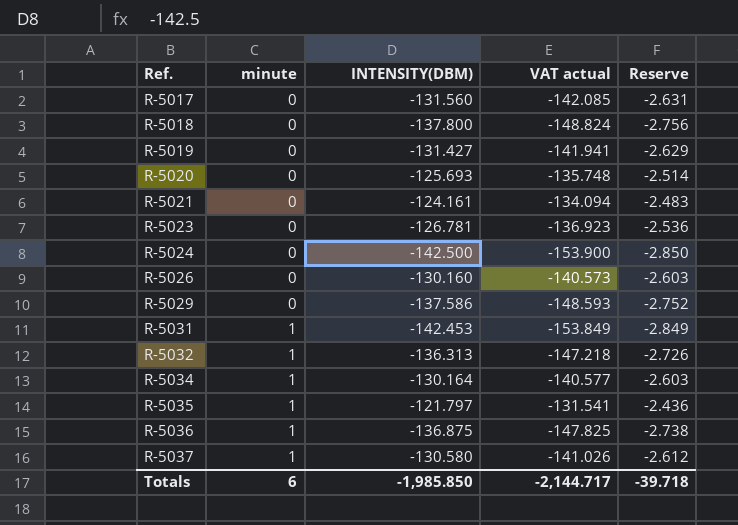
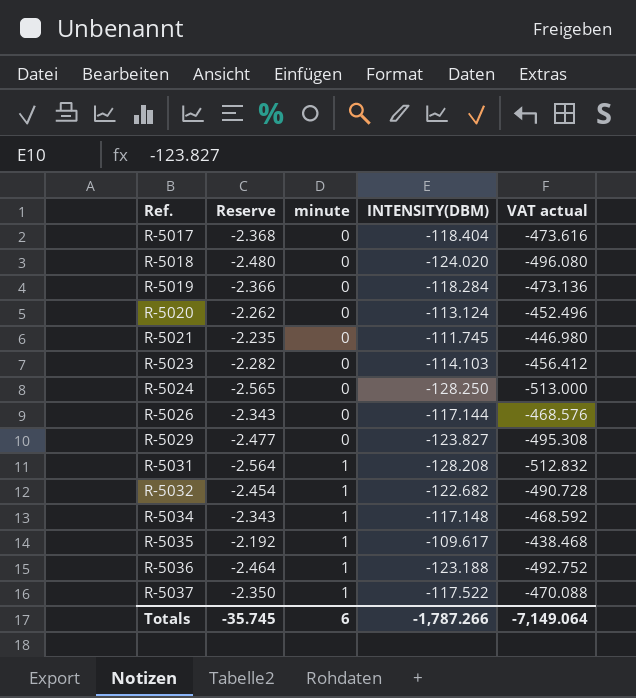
column Reserve | position: 5 -> 2
column VAT actual | formula: [INTENSITY(DBM)] * 1.08 -> [INTENSITY(DBM)] * 4
R-5017 | Reserve: -2.631 -> -2.368
R-5017 | INTENSITY(DBM): -131.560 -> -118.404
R-5018 | Reserve: -2.756 -> -2.480
R-5018 | INTENSITY(DBM): -137.800 -> -124.020
R-5019 | Reserve: -2.629 -> -2.366
R-5019 | INTENSITY(DBM): -131.427 -> -118.284
R-5020 | Reserve: -2.514 -> -2.262
R-5020 | INTENSITY(DBM): -125.693 -> -113.124
R-5021 | Reserve: -2.483 -> -2.235
R-5021 | INTENSITY(DBM): -124.161 -> -111.745
R-5023 | Reserve: -2.536 -> -2.282
R-5023 | INTENSITY(DBM): -126.781 -> -114.103
R-5024 | Reserve: -2.850 -> -2.565
R-5024 | INTENSITY(DBM): -142.500 -> -128.250
R-5026 | Reserve: -2.603 -> -2.343
R-5026 | INTENSITY(DBM): -130.160 -> -117.144
R-5029 | Reserve: -2.752 -> -2.477
R-5029 | INTENSITY(DBM): -137.586 -> -123.827
R-5031 | Reserve: -2.849 -> -2.564
R-5031 | INTENSITY(DBM): -142.453 -> -128.208
R-5032 | Reserve: -2.726 -> -2.454
R-5032 | INTENSITY(DBM): -136.313 -> -122.682
R-5034 | Reserve: -2.603 -> -2.343
R-5034 | INTENSITY(DBM): -130.164 -> -117.148
R-5035 | Reserve: -2.436 -> -2.192
R-5035 | INTENSITY(DBM): -121.797 -> -109.617
R-5036 | Reserve: -2.738 -> -2.464
R-5036 | INTENSITY(DBM): -136.875 -> -123.188
R-5037 | Reserve: -2.612 -> -2.350
R-5037 | INTENSITY(DBM): -130.580 -> -117.522
Totals | Reserve: -39.718 -> -35.745
Totals | INTENSITY(DBM): -1,985.850 -> -1,787.266
Totals | VAT actual: -2,144.717 -> -7,149.064

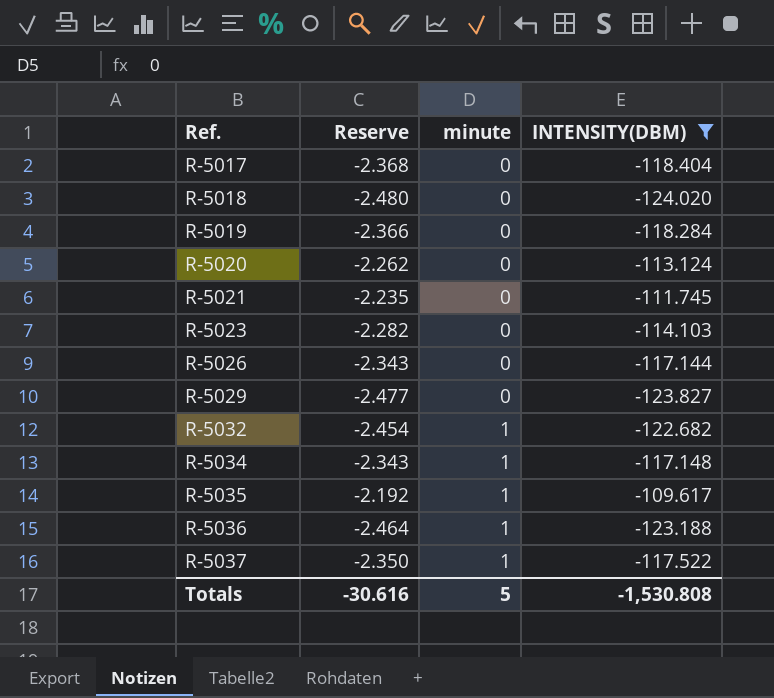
filter: none -> INTENSITY(DBM) >= -124.020
column VAT actual | formula: [INTENSITY(DBM)] * 4 -> none
Totals | Reserve: -35.745 -> -30.616
Totals | minute: 6 -> 5
Totals | INTENSITY(DBM): -1,787.266 -> -1,530.808

